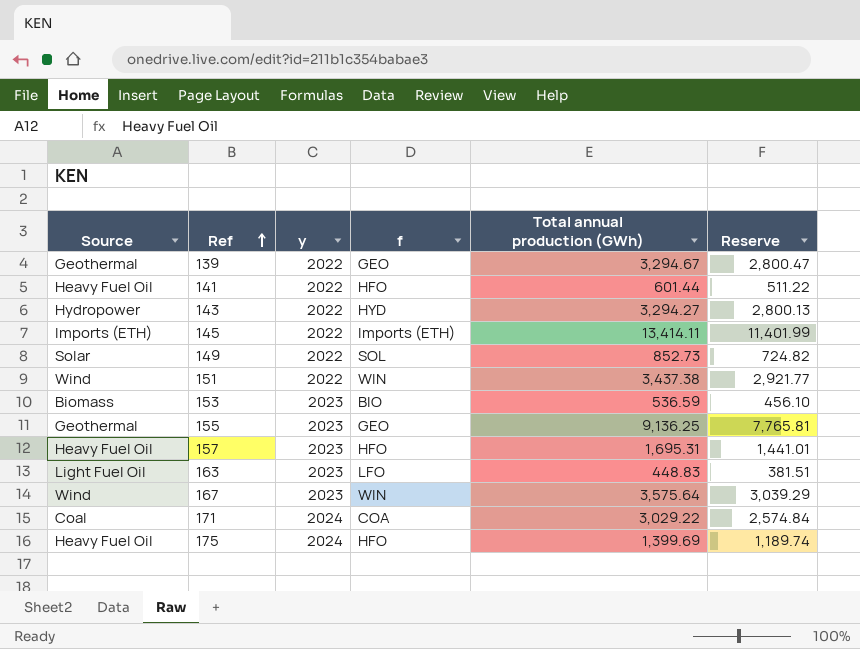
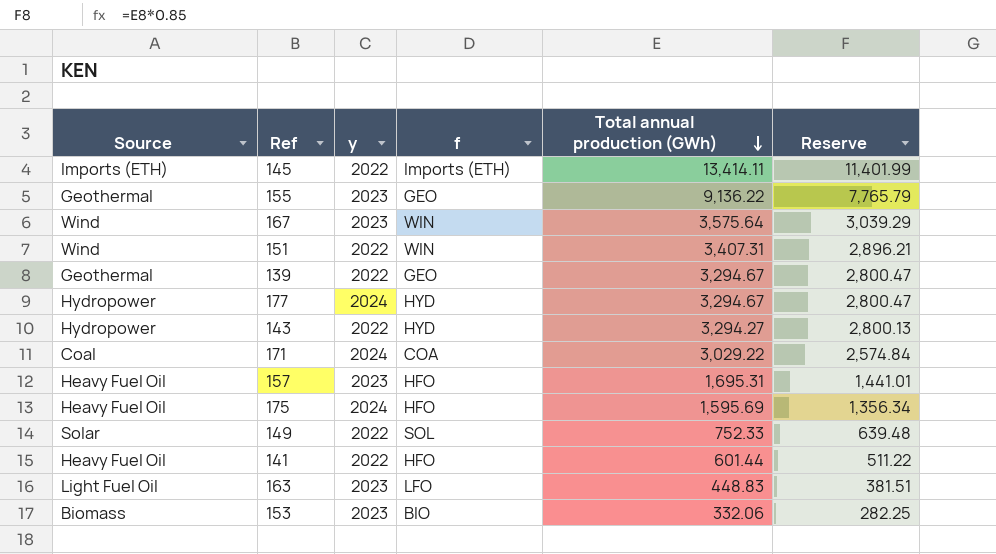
row order: Ref ascending -> Total annual production (GWh) descending
155 | Total annual production (GWh): 9,136.25 -> 9,136.22
155 | Reserve: 7,765.81 -> 7,765.79
151 | Total annual production (GWh): 3,437.38 -> 3,407.31
151 | Reserve: 2,921.77 -> 2,896.21
row 177: none -> Hydropower | 2024 | HYD | 3,294.67 | 2,800.47
175 | Total annual production (GWh): 1,399.69 -> 1,595.69
175 | Reserve: 1,189.74 -> 1,356.34
149 | Total annual production (GWh): 852.73 -> 752.33
149 | Reserve: 724.82 -> 639.48
153 | Total annual production (GWh): 536.59 -> 332.06
153 | Reserve: 456.10 -> 282.25

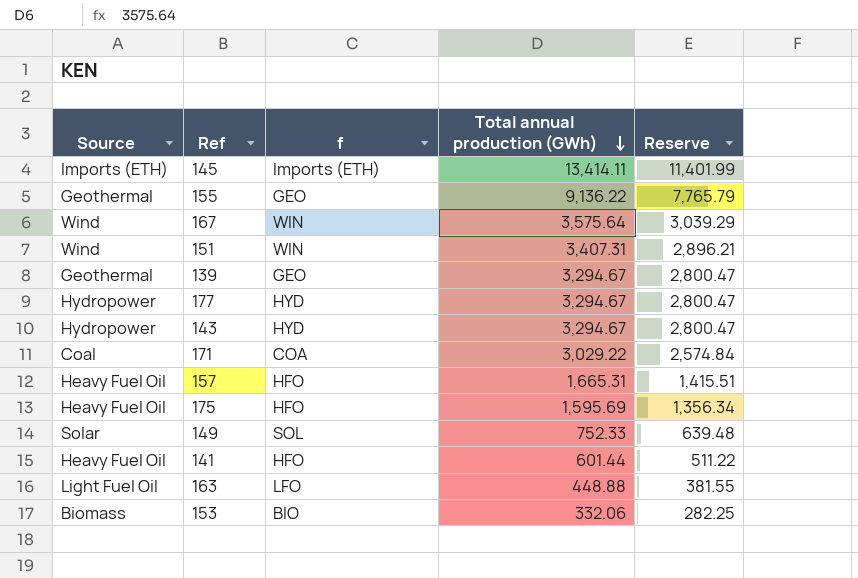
column y | position: 3 -> none
143 | Total annual production (GWh): 3,294.27 -> 3,294.67
143 | Reserve: 2,800.13 -> 2,800.47
157 | Total annual production (GWh): 1,695.31 -> 1,665.31
157 | Reserve: 1,441.01 -> 1,415.51
163 | Total annual production (GWh): 448.83 -> 448.88
163 | Reserve: 381.51 -> 381.55

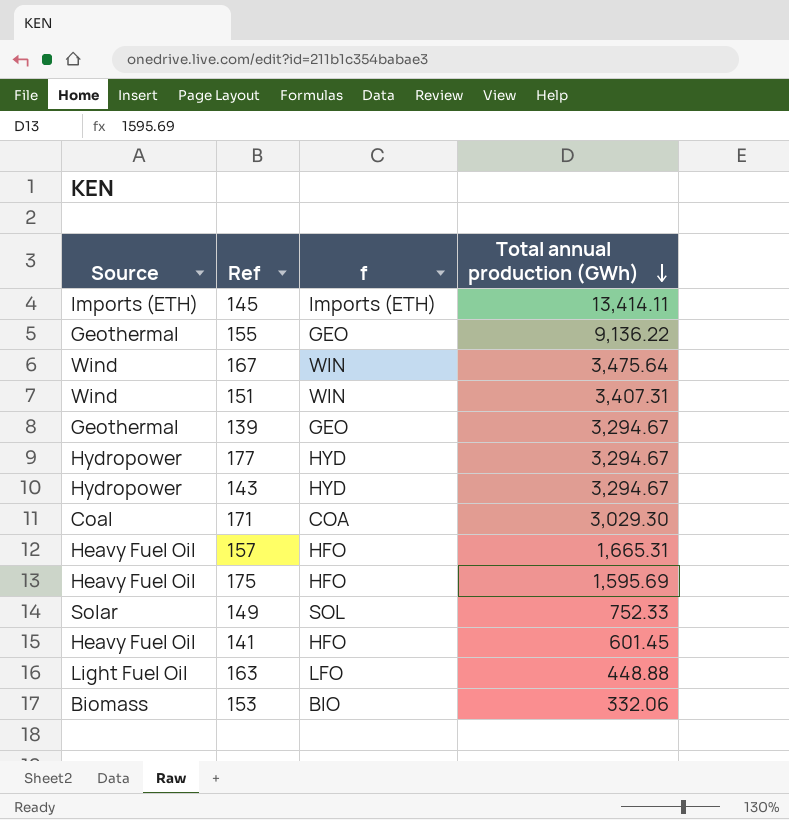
column Reserve | formula: [Total annual production (GWh)] * 0.85 -> none
167 | Total annual production (GWh): 3,575.64 -> 3,475.64
171 | Total annual production (GWh): 3,029.22 -> 3,029.30
141 | Total annual production (GWh): 601.44 -> 601.45

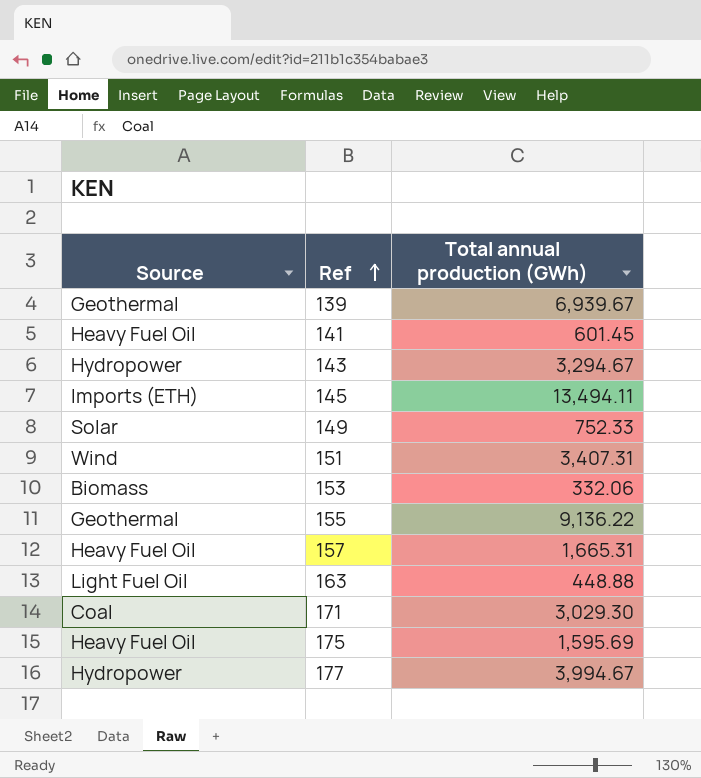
row order: Total annual production (GWh) descending -> Ref ascending
column f | position: 3 -> none
row 167: Wind | WIN | 3,475.64 -> none
139 | Total annual production (GWh): 3,294.67 -> 6,939.67
145 | Total annual production (GWh): 13,414.11 -> 13,494.11
177 | Total annual production (GWh): 3,294.67 -> 3,994.67

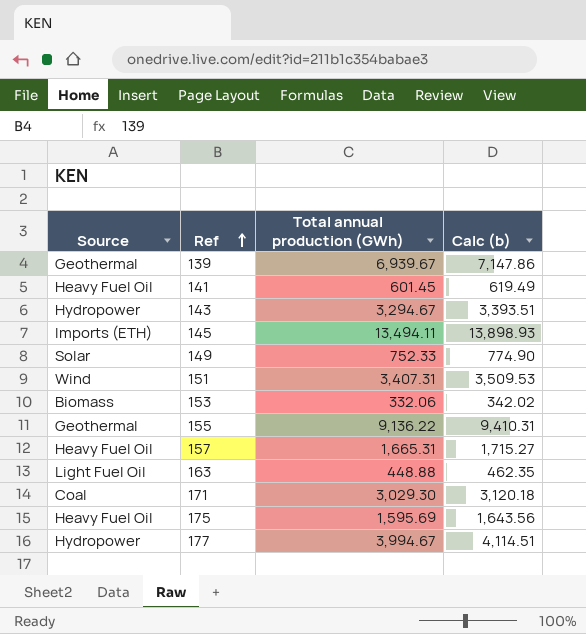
column Calc (b) | formula: none -> [Total annual production (GWh)] * 1.03

